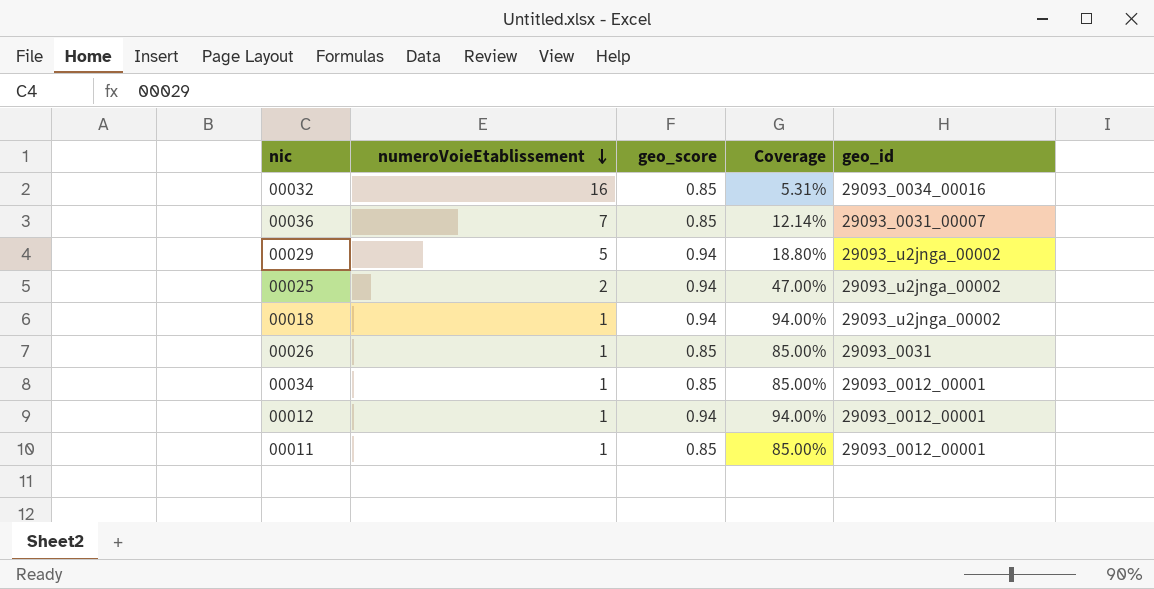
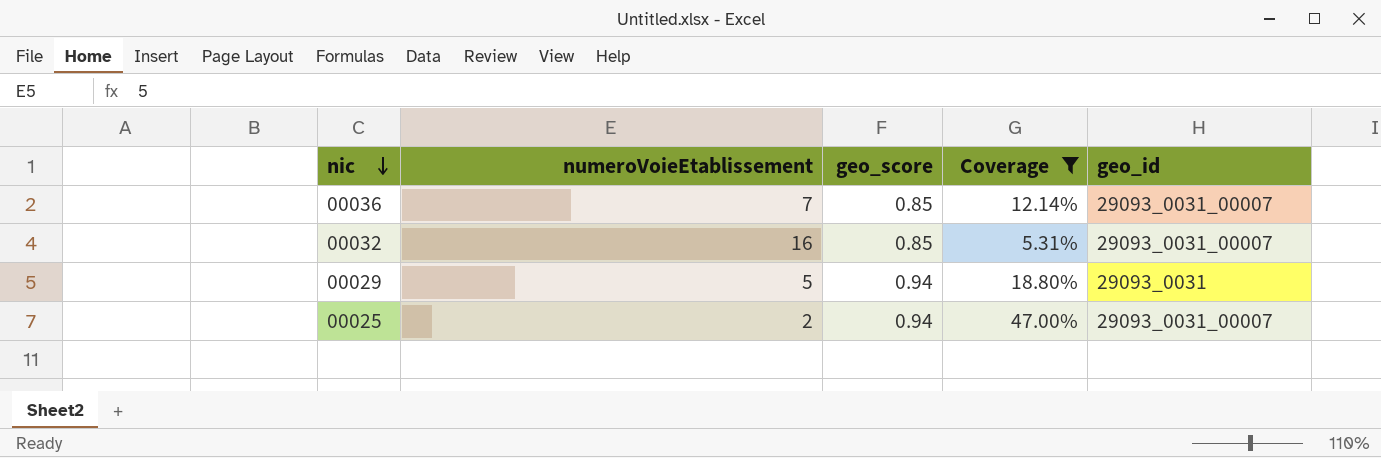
filter: none -> Coverage <= 47.00%
row order: numeroVoieEtablissement descending -> nic descending
00032 | geo_id: 29093_0034_00016 -> 29093_0031_00007
00029 | geo_id: 29093_u2jnga_00002 -> 29093_0031
00025 | geo_id: 29093_u2jnga_00002 -> 29093_0031_00007

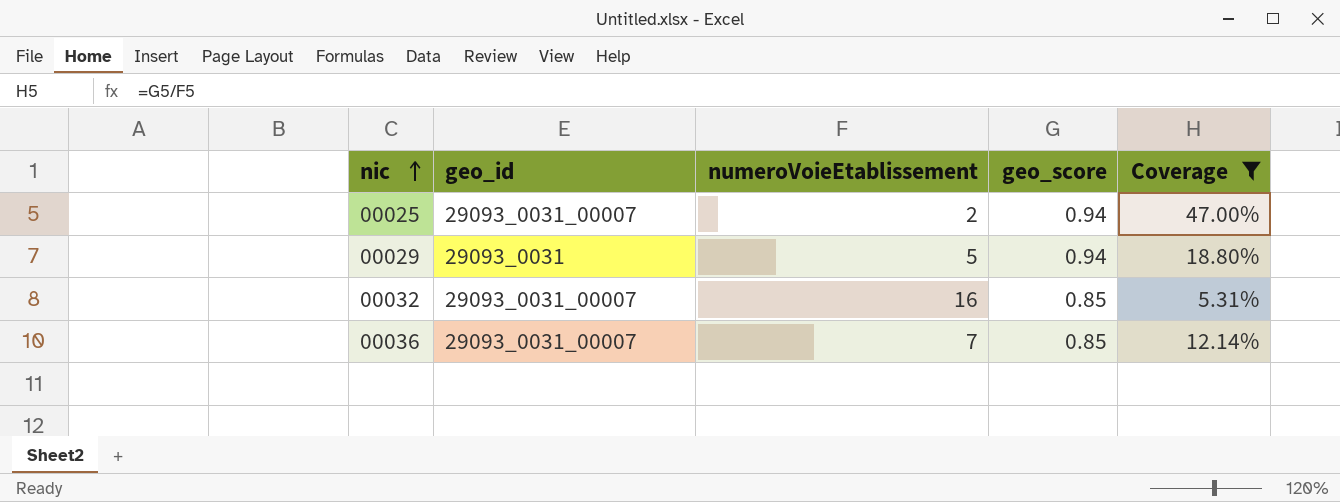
row order: nic descending -> nic ascending
column geo_id | position: 5 -> 2

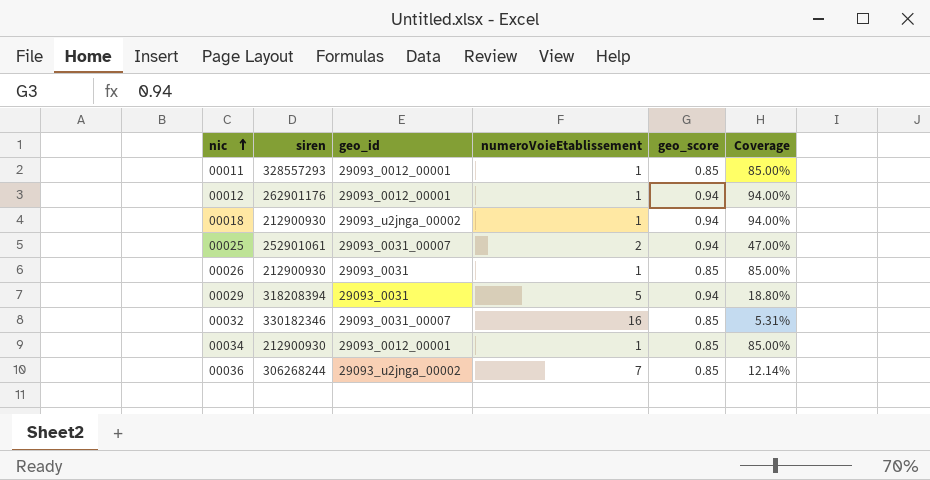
filter: Coverage <= 47.00% -> none
column siren | position: none -> 2
00036 | geo_id: 29093_0031_00007 -> 29093_u2jnga_00002

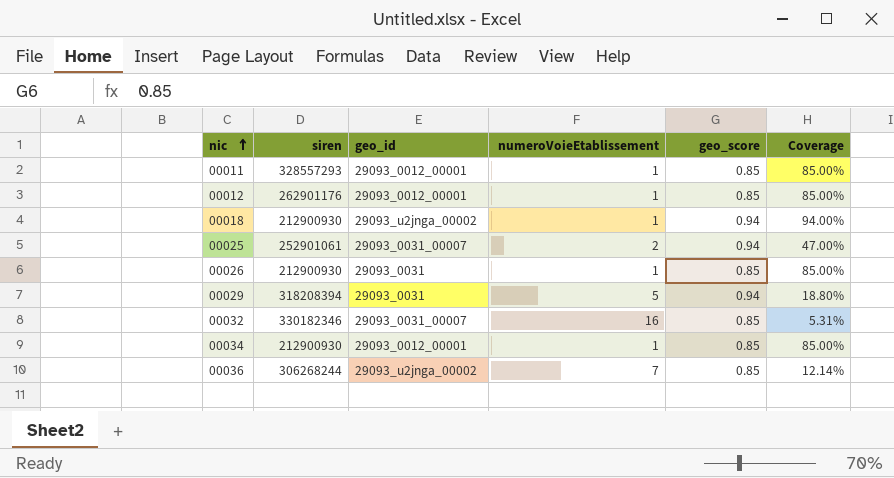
00012 | geo_score: 0.94 -> 0.85
00012 | Coverage: 94.00% -> 85.00%

